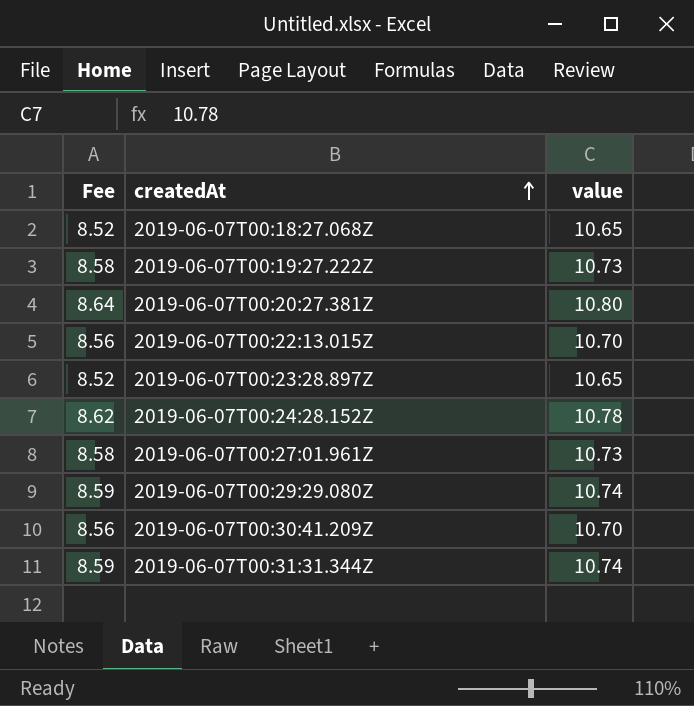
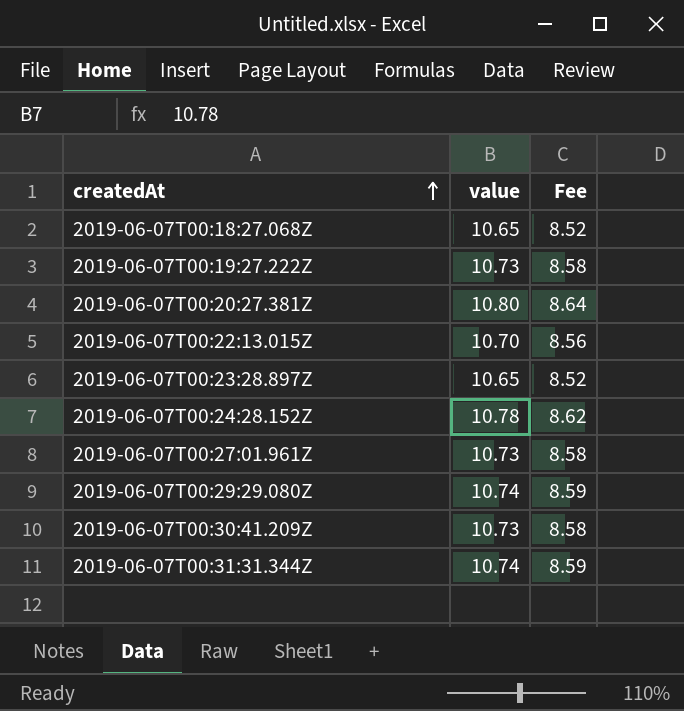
column Fee | position: 1 -> 3
2019-06-07T00:30:41.209Z | value: 10.70 -> 10.73
2019-06-07T00:30:41.209Z | Fee: 8.56 -> 8.58

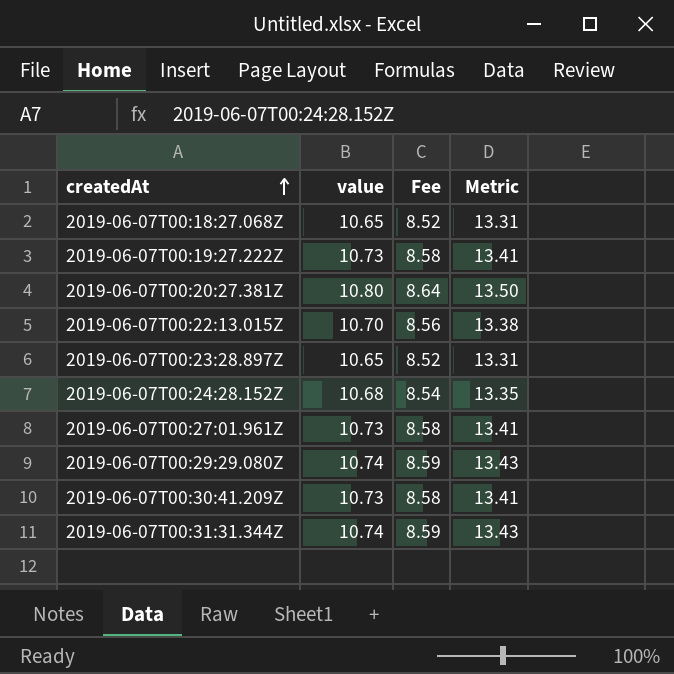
column Metric | formula: none -> [value] * 1.25
2019-06-07T00:24:28.152Z | value: 10.78 -> 10.68
2019-06-07T00:24:28.152Z | Fee: 8.62 -> 8.54

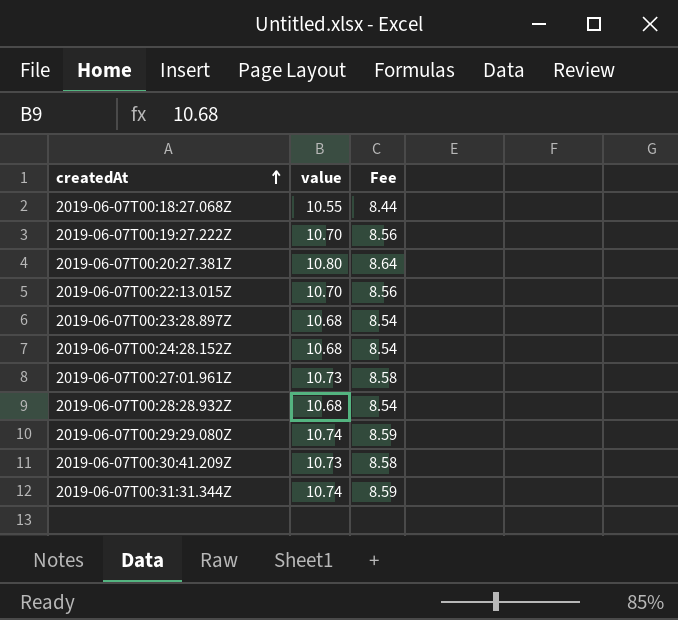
column Metric | formula: [value] * 1.25 -> none
2019-06-07T00:18:27.068Z | value: 10.65 -> 10.55
2019-06-07T00:18:27.068Z | Fee: 8.52 -> 8.44
2019-06-07T00:19:27.222Z | value: 10.73 -> 10.70
2019-06-07T00:19:27.222Z | Fee: 8.58 -> 8.56
2019-06-07T00:23:28.897Z | value: 10.65 -> 10.68
2019-06-07T00:23:28.897Z | Fee: 8.52 -> 8.54
row 2019-06-07T00:28:28.932Z: none -> 10.68 | 8.54

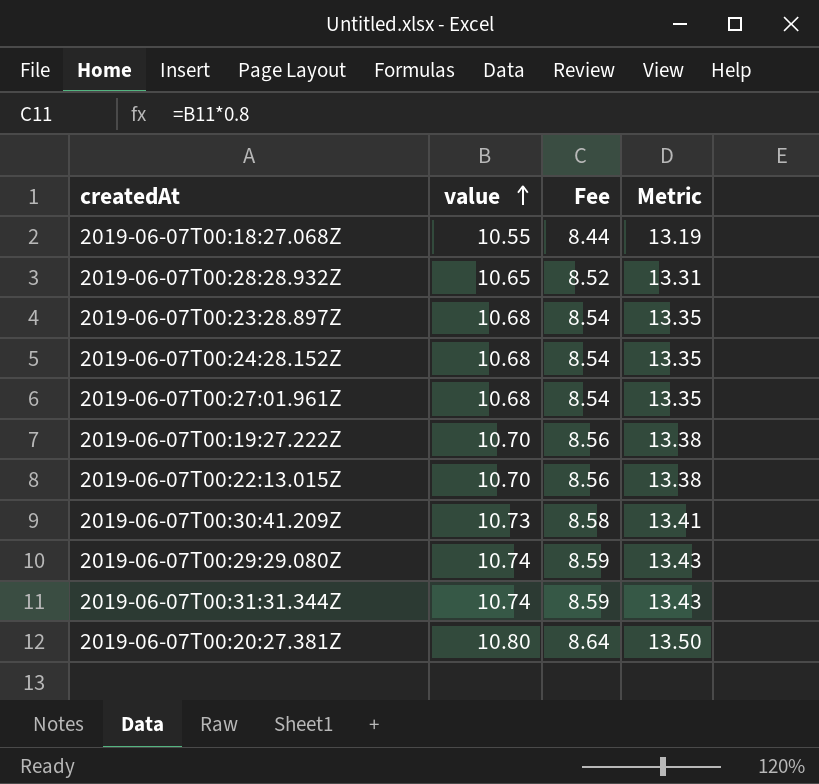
row order: createdAt ascending -> value ascending
column Metric | formula: none -> [value] * 1.25
2019-06-07T00:28:28.932Z | value: 10.68 -> 10.65
2019-06-07T00:28:28.932Z | Fee: 8.54 -> 8.52
2019-06-07T00:27:01.961Z | value: 10.73 -> 10.68
2019-06-07T00:27:01.961Z | Fee: 8.58 -> 8.54

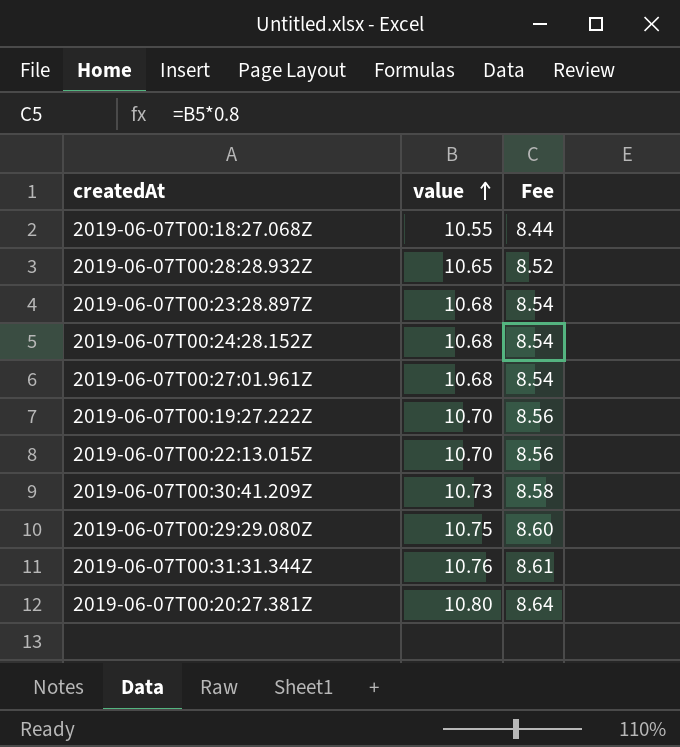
column Metric | formula: [value] * 1.25 -> none
2019-06-07T00:29:29.080Z | value: 10.74 -> 10.75
2019-06-07T00:29:29.080Z | Fee: 8.59 -> 8.60
2019-06-07T00:31:31.344Z | value: 10.74 -> 10.76
2019-06-07T00:31:31.344Z | Fee: 8.59 -> 8.61

